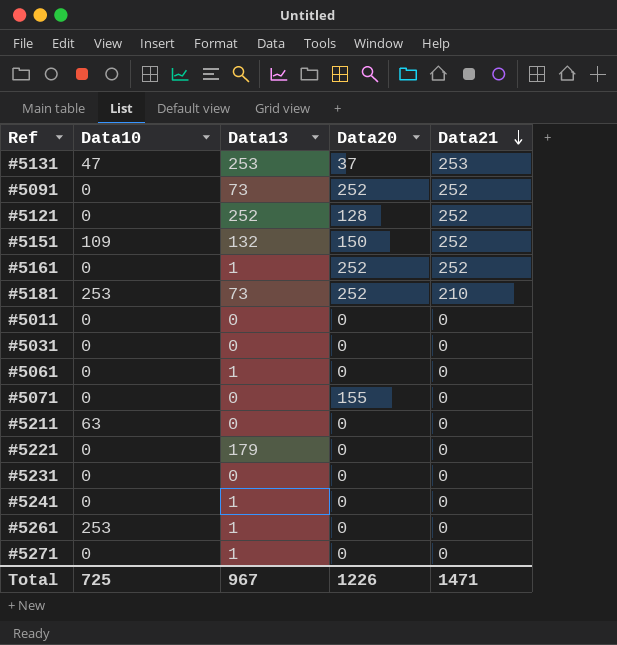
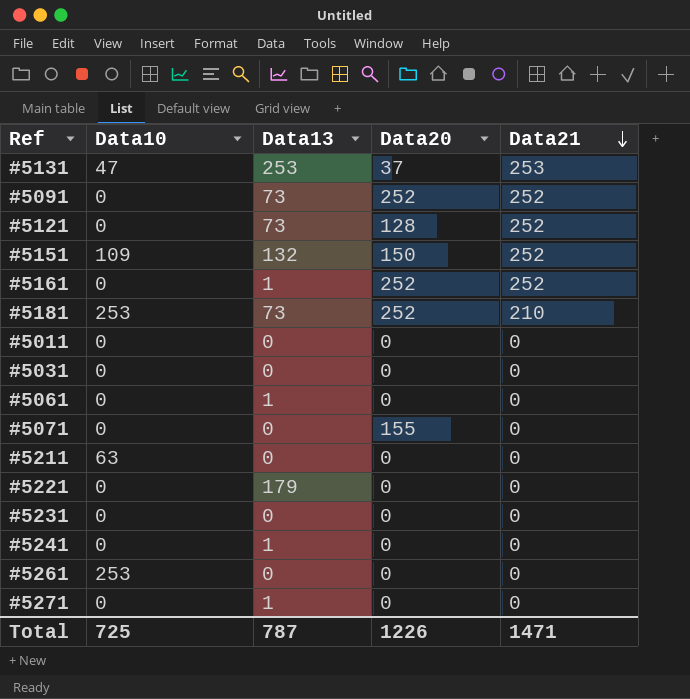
#5121 | Data13: 252 -> 73
#5261 | Data13: 1 -> 0
Total | Data13: 967 -> 787

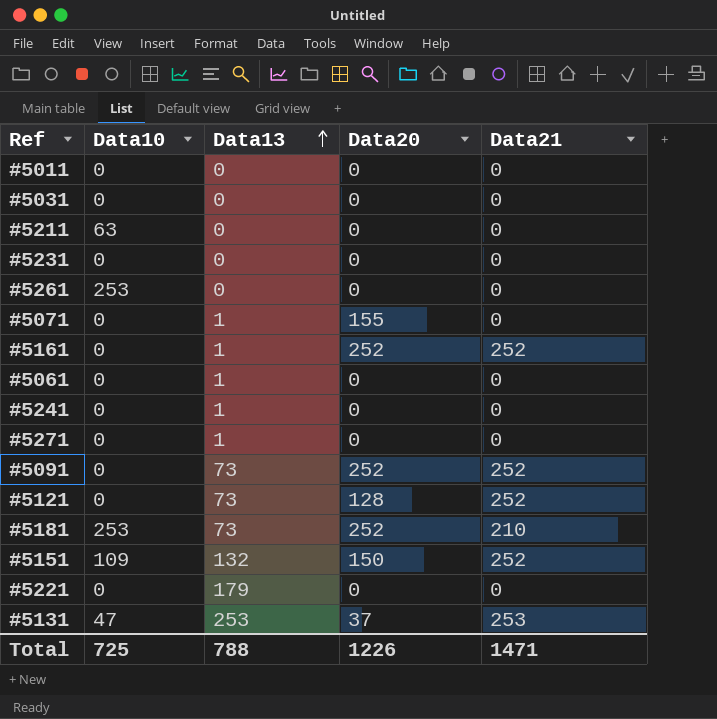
row order: Data21 descending -> Data13 ascending
#5071 | Data13: 0 -> 1
Total | Data13: 787 -> 788

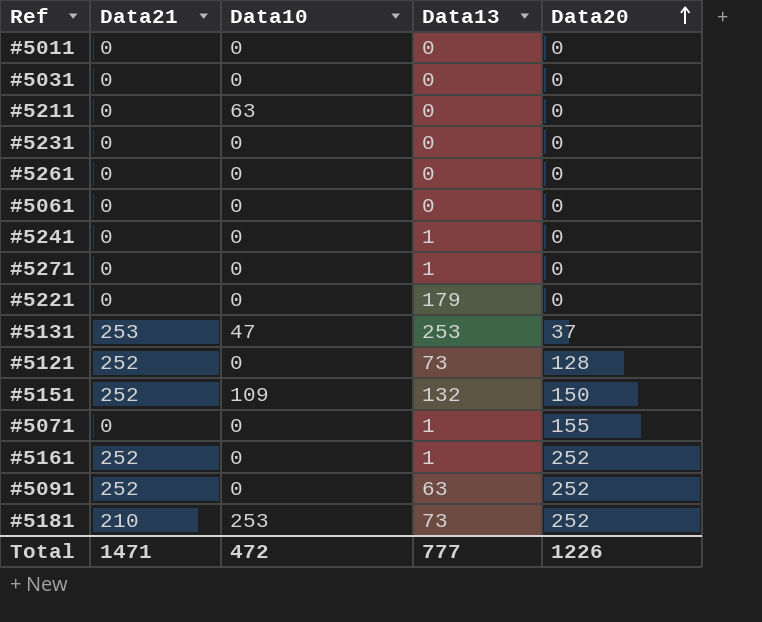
row order: Data13 ascending -> Data20 ascending
column Data21 | position: 5 -> 2
#5261 | Data10: 253 -> 0
#5061 | Data13: 1 -> 0
#5091 | Data13: 73 -> 63
Total | Data10: 725 -> 472
Total | Data13: 788 -> 777

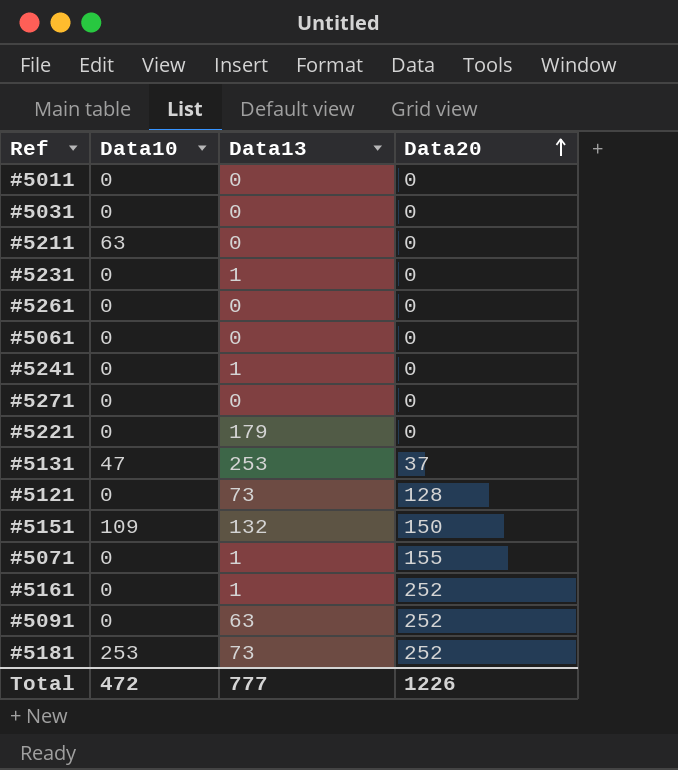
column Data21 | position: 2 -> none
#5231 | Data13: 0 -> 1
#5271 | Data13: 1 -> 0

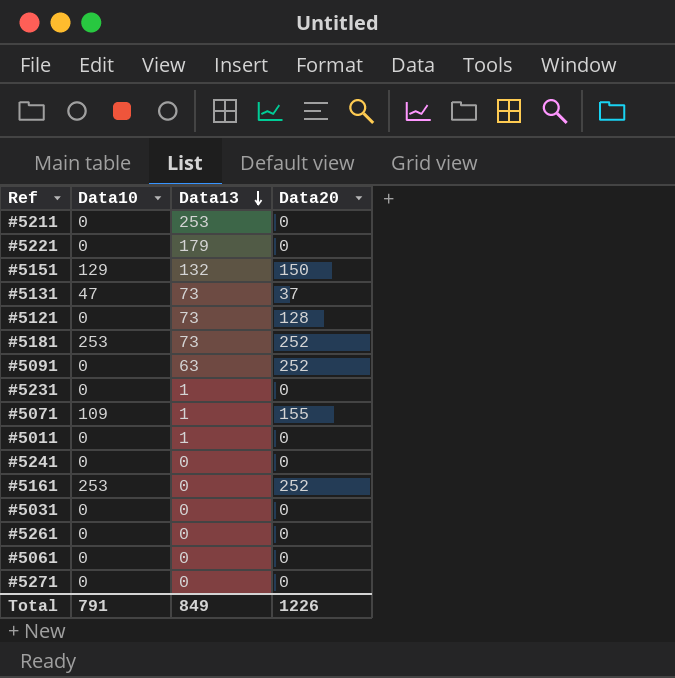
row order: Data20 ascending -> Data13 descending
#5211 | Data10: 63 -> 0
#5211 | Data13: 0 -> 253
#5151 | Data10: 109 -> 129
#5131 | Data13: 253 -> 73
#5071 | Data10: 0 -> 109
#5011 | Data13: 0 -> 1
#5241 | Data13: 1 -> 0
#5161 | Data10: 0 -> 253
#5161 | Data13: 1 -> 0
Total | Data10: 472 -> 791
Total | Data13: 777 -> 849

